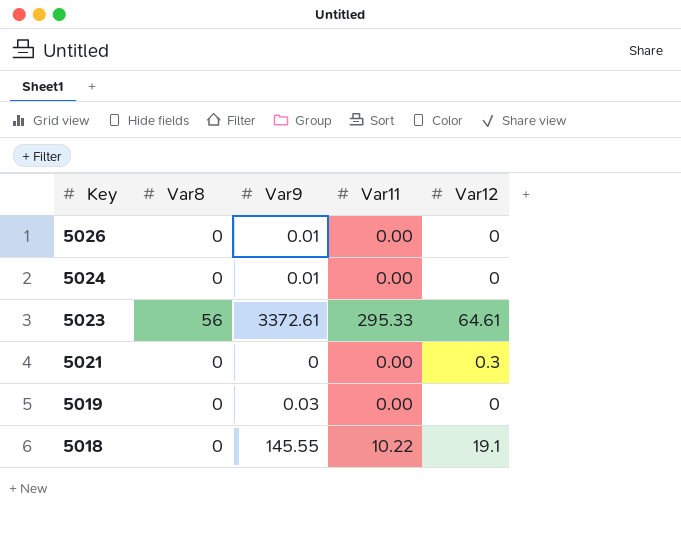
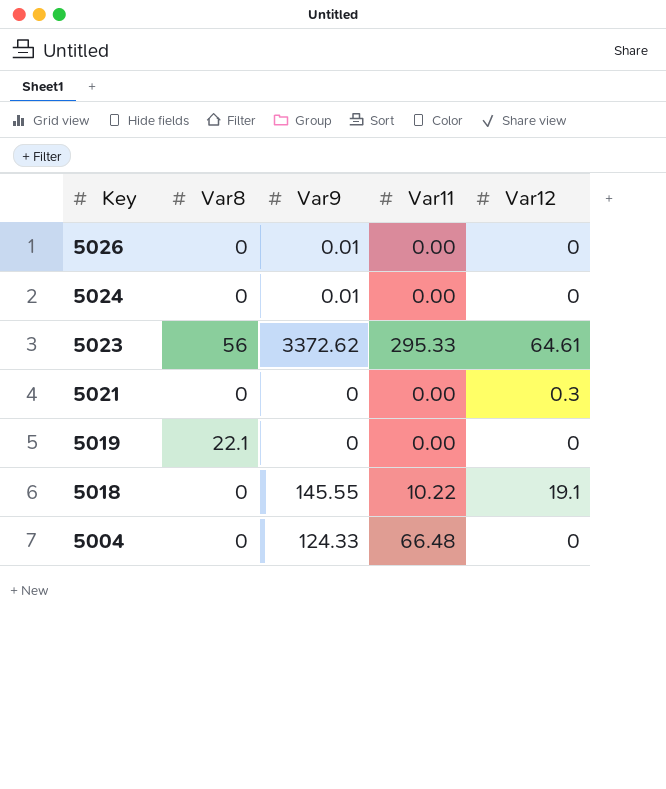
5023 | Var9: 3372.61 -> 3372.62
5019 | Var8: 0 -> 22.1
5019 | Var9: 0.03 -> 0
row 5004: none -> 0 | 124.33 | 66.48 | 0

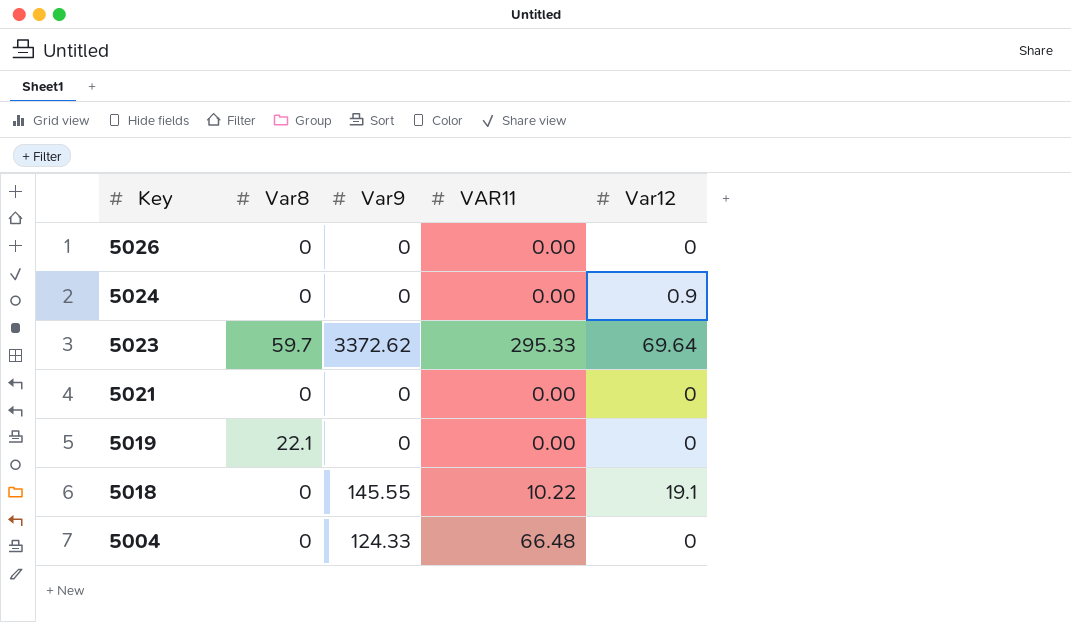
column name: Var11 -> VAR11
5026 | Var9: 0.01 -> 0
5024 | Var9: 0.01 -> 0
5024 | Var12: 0 -> 0.9
5023 | Var8: 56 -> 59.7
5023 | Var12: 64.61 -> 69.64
5021 | Var12: 0.3 -> 0

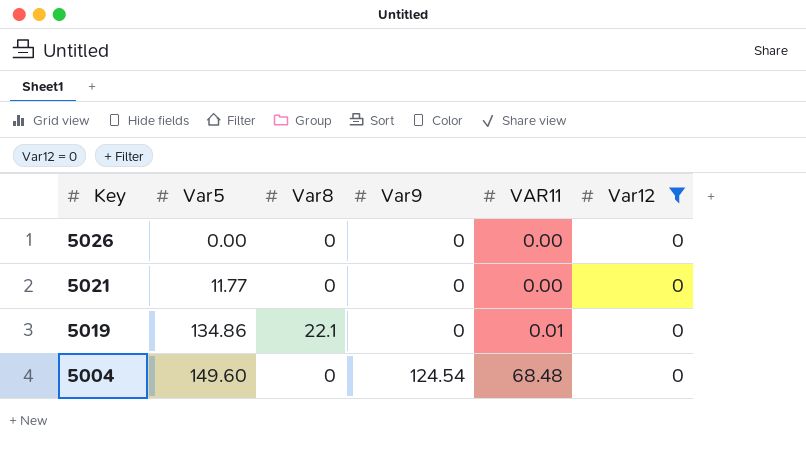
filter: none -> Var12 = 0
column Var5 | position: none -> 2
5019 | VAR11: 0.00 -> 0.01
5004 | Var9: 124.33 -> 124.54
5004 | VAR11: 66.48 -> 68.48

